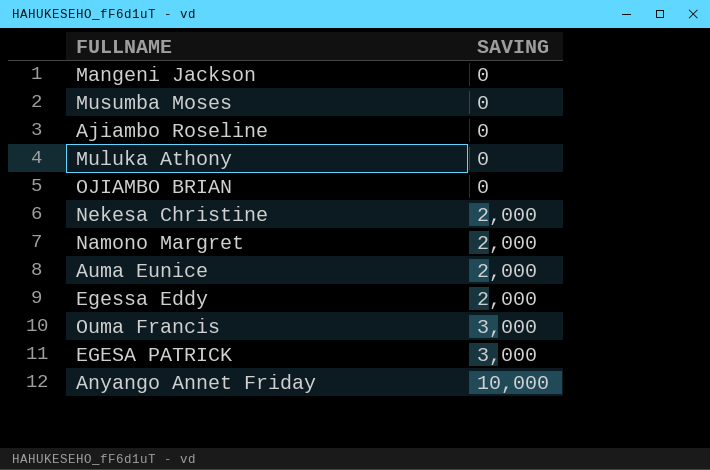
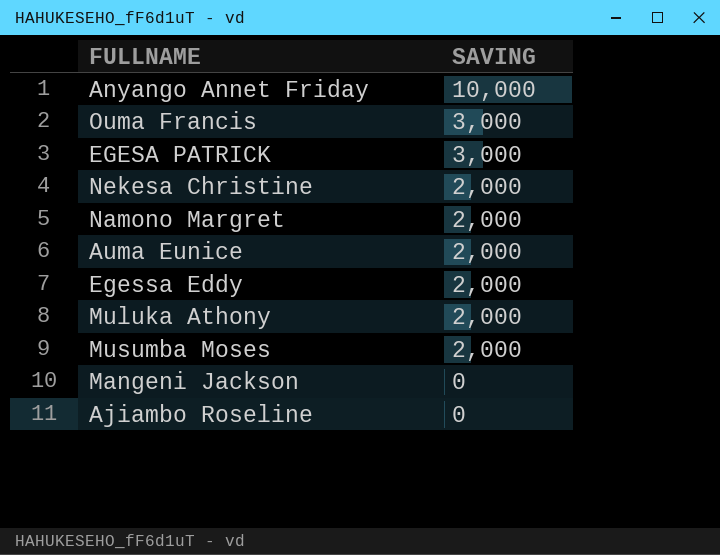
row order: SAVING ascending -> SAVING descending
row OJIAMBO BRIAN: 0 -> none
Muluka Athony | SAVING: 0 -> 2,000
Musumba Moses | SAVING: 0 -> 2,000

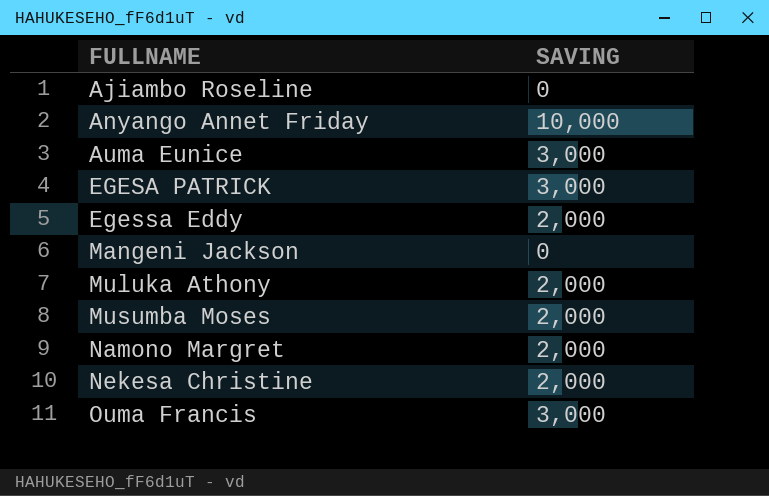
row order: SAVING descending -> FULLNAME ascending
Auma Eunice | SAVING: 2,000 -> 3,000

